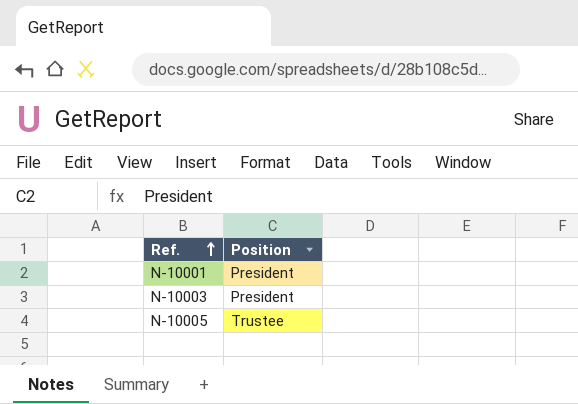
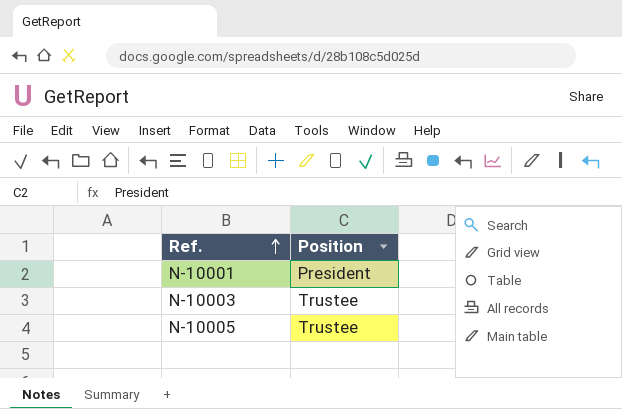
N-10003 | Position: President -> Trustee

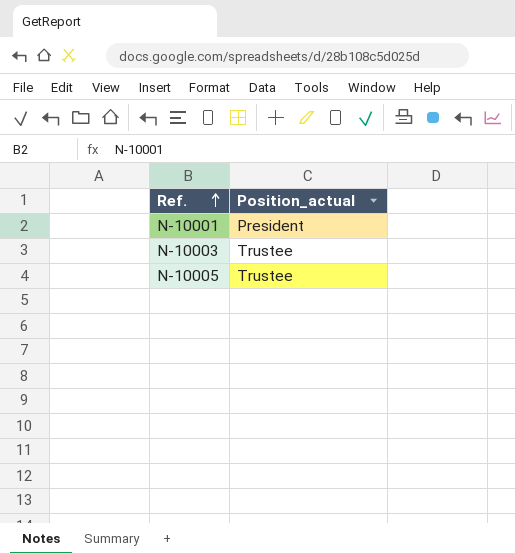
column name: Position -> Position_actual

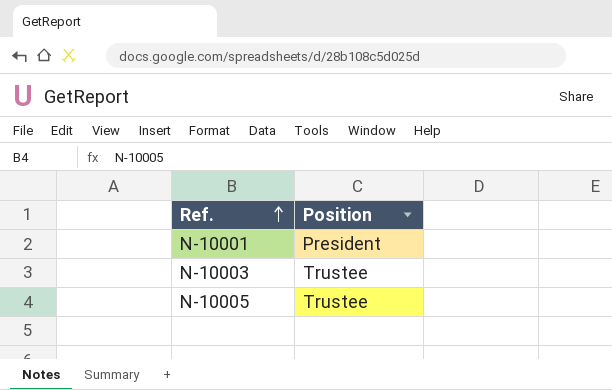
column name: Position_actual -> Position

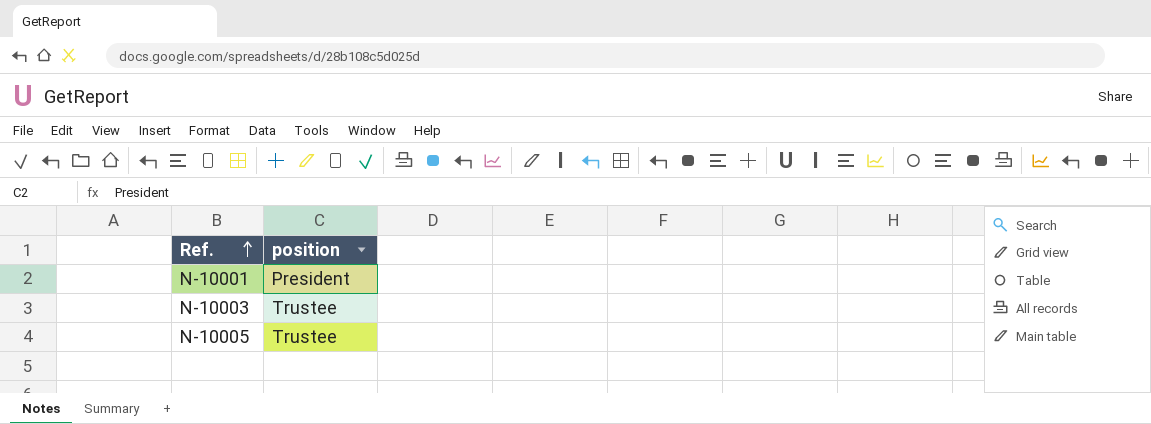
column name: Position -> position

